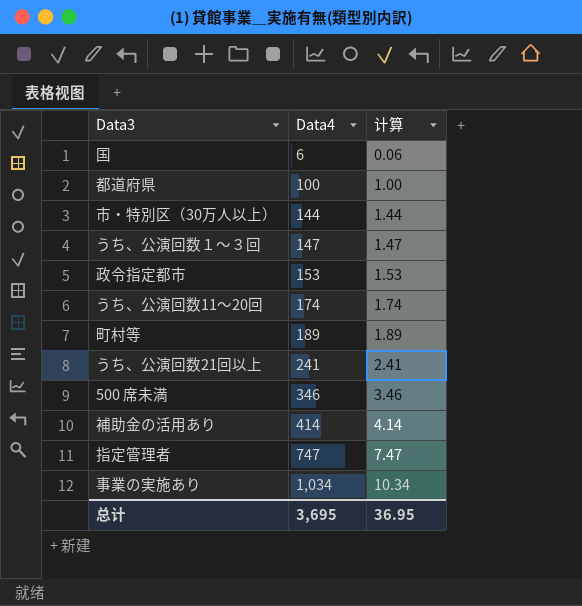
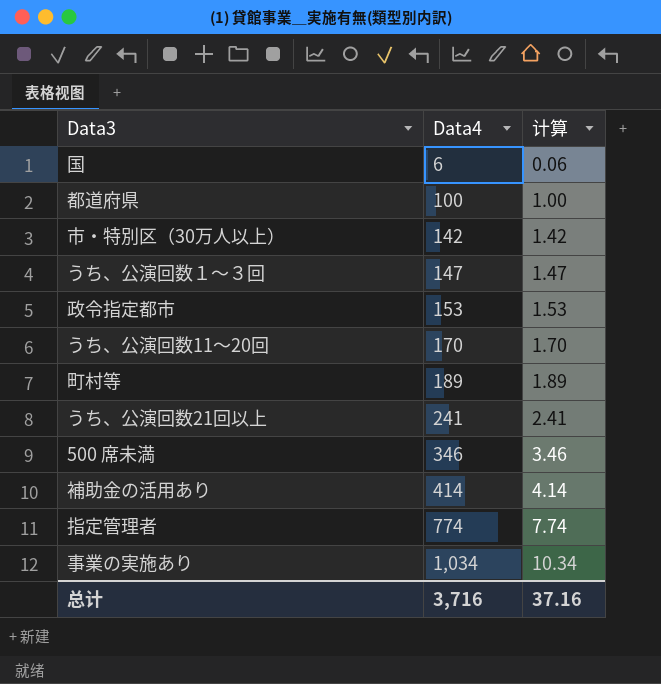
市・特別区（30万人以上） | Data4: 144 -> 142
市・特別区（30万人以上） | 计算: 1.44 -> 1.42
うち、公演回数11～20回 | Data4: 174 -> 170
うち、公演回数11～20回 | 计算: 1.74 -> 1.70
指定管理者 | Data4: 747 -> 774
指定管理者 | 计算: 7.47 -> 7.74
总计 | Data4: 3,695 -> 3,716
总计 | 计算: 36.95 -> 37.16

